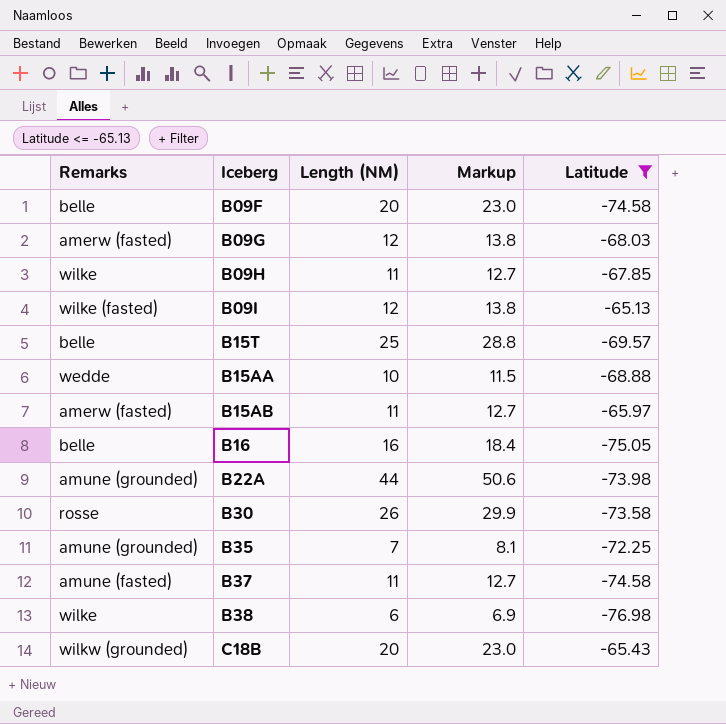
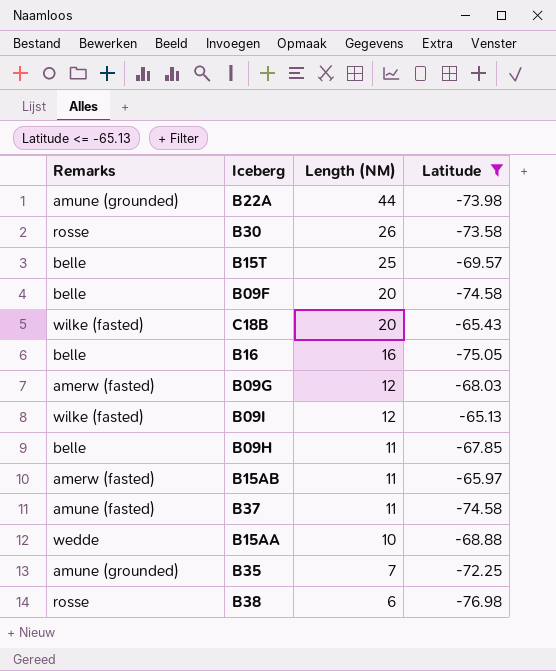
row order: none -> Length (NM) descending
column Markup | formula: [Length (NM)] * 1.15 -> none
C18B | Remarks: wilkw (grounded) -> wilke (fasted)
B09H | Remarks: wilke -> belle
B38 | Remarks: wilke -> rosse

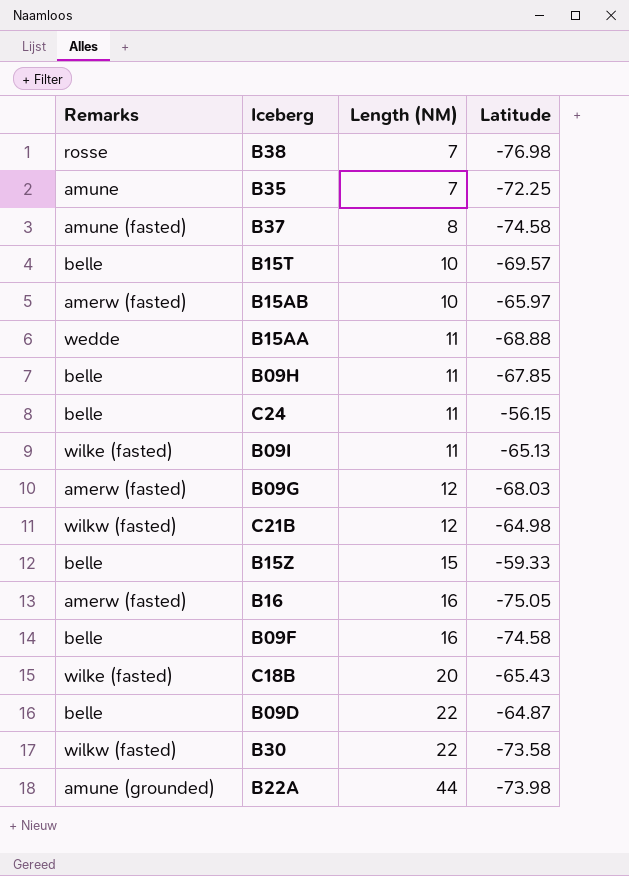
filter: Latitude <= -65.13 -> none
row order: Length (NM) descending -> Length (NM) ascending
B38 | Length (NM): 6 -> 7
B35 | Remarks: amune (grounded) -> amune
B37 | Length (NM): 11 -> 8
B15T | Length (NM): 25 -> 10
B15AB | Length (NM): 11 -> 10
B15AA | Length (NM): 10 -> 11
B09I | Length (NM): 12 -> 11
B16 | Remarks: belle -> amerw (fasted)
B09F | Length (NM): 20 -> 16
B30 | Remarks: rosse -> wilkw (fasted)
B30 | Length (NM): 26 -> 22

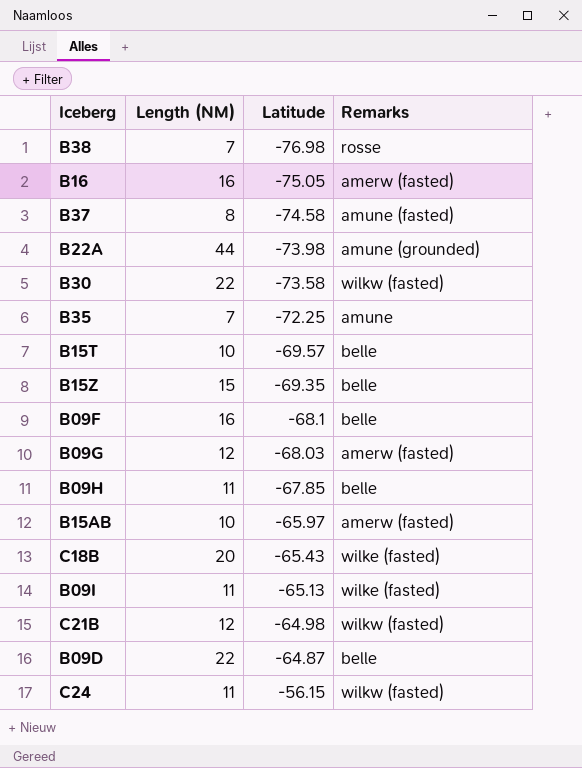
row order: Length (NM) ascending -> Latitude ascending
column Remarks | position: 1 -> 4
row B15AA: wedde | 11 | -68.88 -> none
B15Z | Latitude: -59.33 -> -69.35
B09F | Latitude: -74.58 -> -68.1
C24 | Remarks: belle -> wilkw (fasted)

